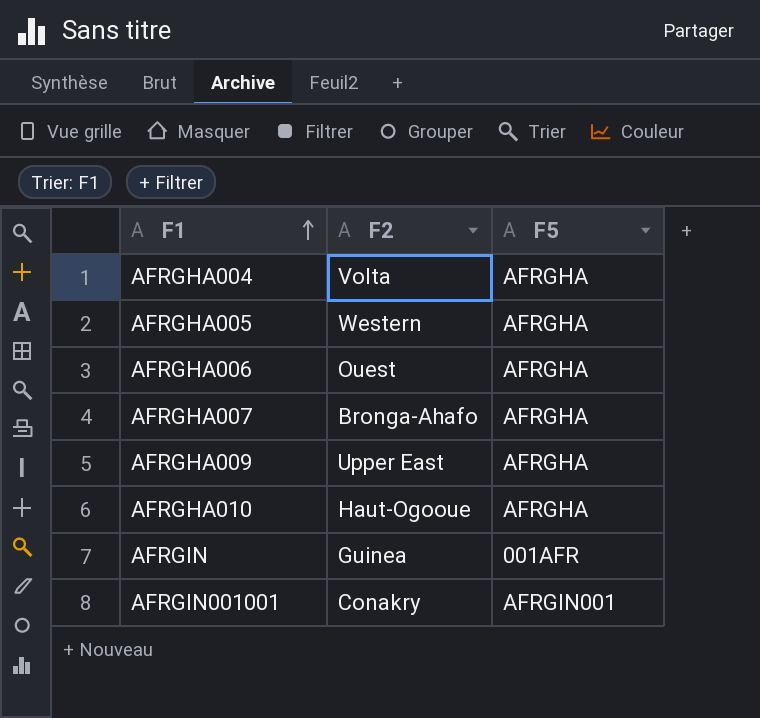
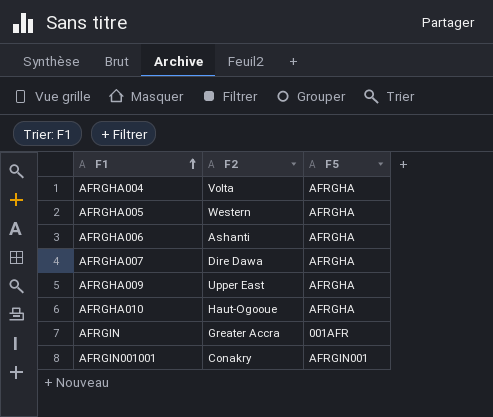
AFRGHA006 | F2: Ouest -> Ashanti
AFRGHA007 | F2: Bronga-Ahafo -> Dire Dawa
AFRGIN | F2: Guinea -> Greater Accra

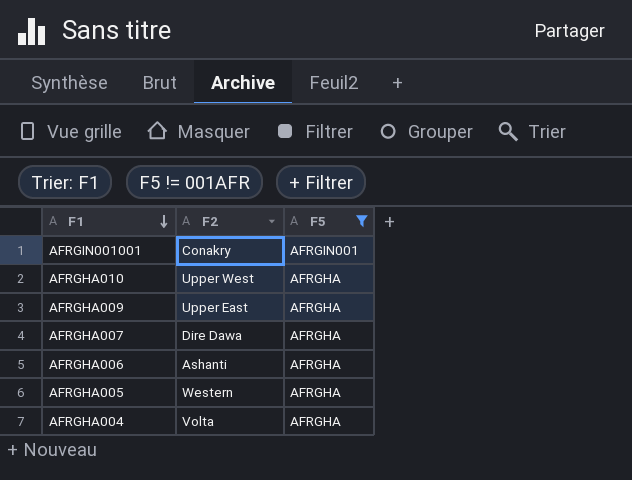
filter: none -> F5 != 001AFR
row order: F1 ascending -> F1 descending
AFRGHA010 | F2: Haut-Ogooue -> Upper West

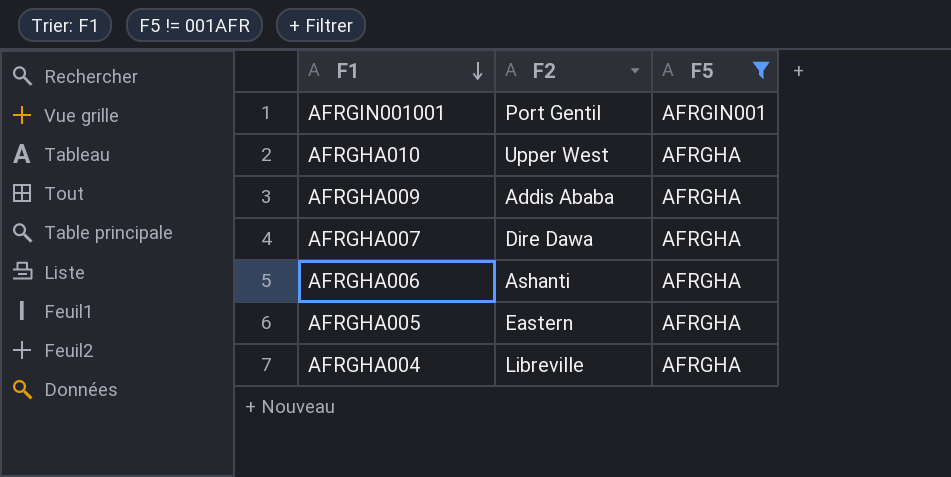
AFRGIN001001 | F2: Conakry -> Port Gentil
AFRGHA009 | F2: Upper East -> Addis Ababa
AFRGHA005 | F2: Western -> Eastern
AFRGHA004 | F2: Volta -> Libreville

